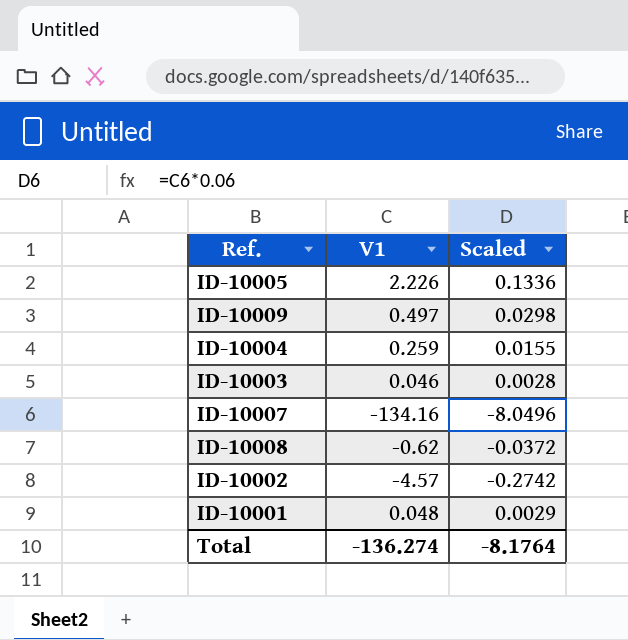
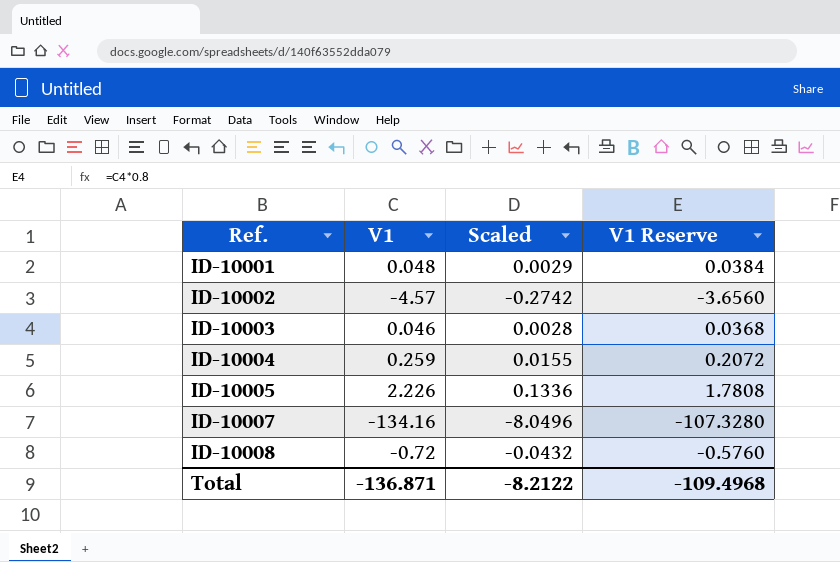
row order: none -> Ref. ascending
column V1 Reserve | formula: none -> [V1] * 0.8
row ID-10009: 0.497 | 0.0298 -> none
ID-10008 | V1: -0.62 -> -0.72
ID-10008 | Scaled: -0.0372 -> -0.0432
Total | V1: -136.274 -> -136.871
Total | Scaled: -8.1764 -> -8.2122

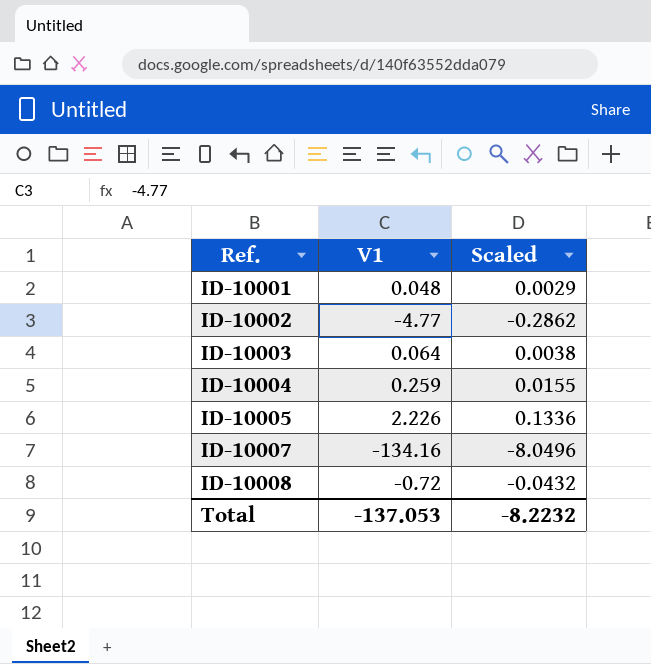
column V1 Reserve | formula: [V1] * 0.8 -> none
ID-10002 | V1: -4.57 -> -4.77
ID-10002 | Scaled: -0.2742 -> -0.2862
ID-10003 | V1: 0.046 -> 0.064
ID-10003 | Scaled: 0.0028 -> 0.0038
Total | V1: -136.871 -> -137.053
Total | Scaled: -8.2122 -> -8.2232

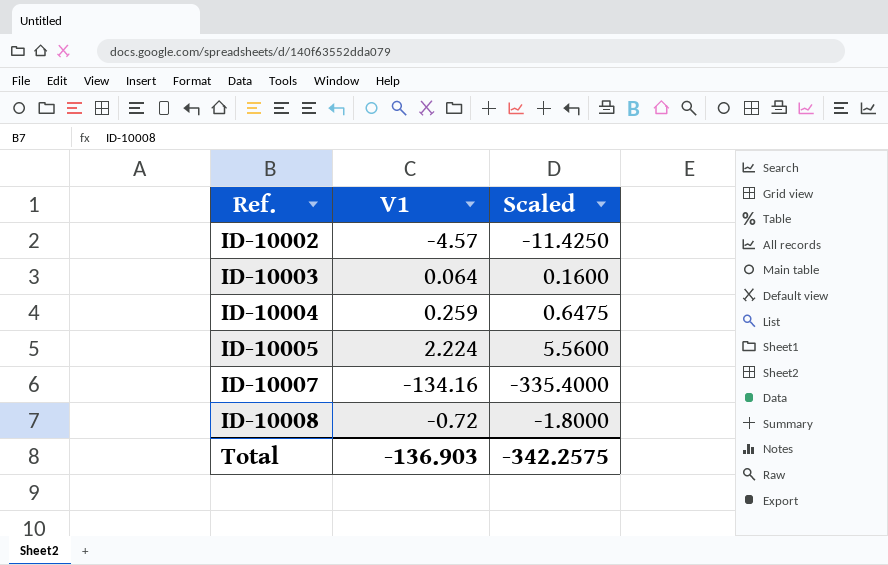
column Scaled | formula: [V1] * 0.06 -> [V1] * 2.5
row ID-10001: 0.048 | 0.0029 -> none
ID-10002 | V1: -4.77 -> -4.57
ID-10005 | V1: 2.226 -> 2.224
Total | V1: -137.053 -> -136.903
Total | Scaled: -8.2232 -> -342.2575

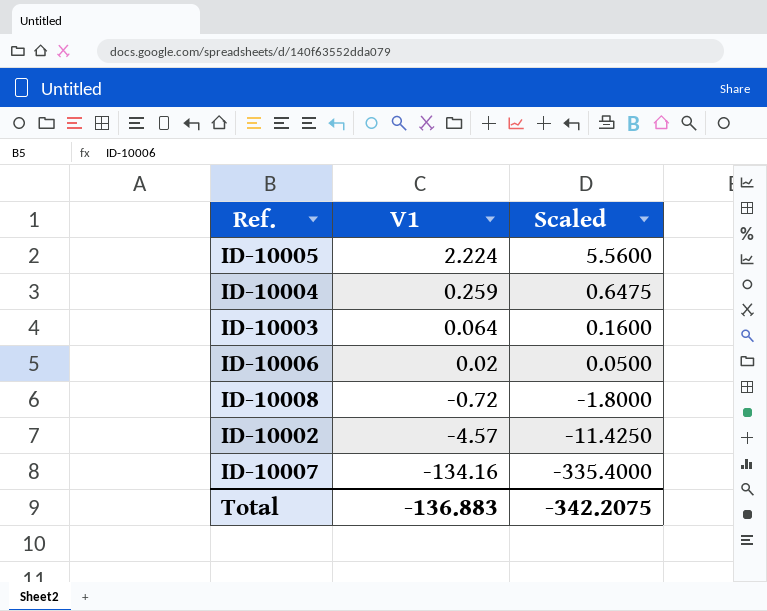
row order: Ref. ascending -> V1 descending
row ID-10006: none -> 0.02 | 0.0500
Total | V1: -136.903 -> -136.883
Total | Scaled: -342.2575 -> -342.2075

